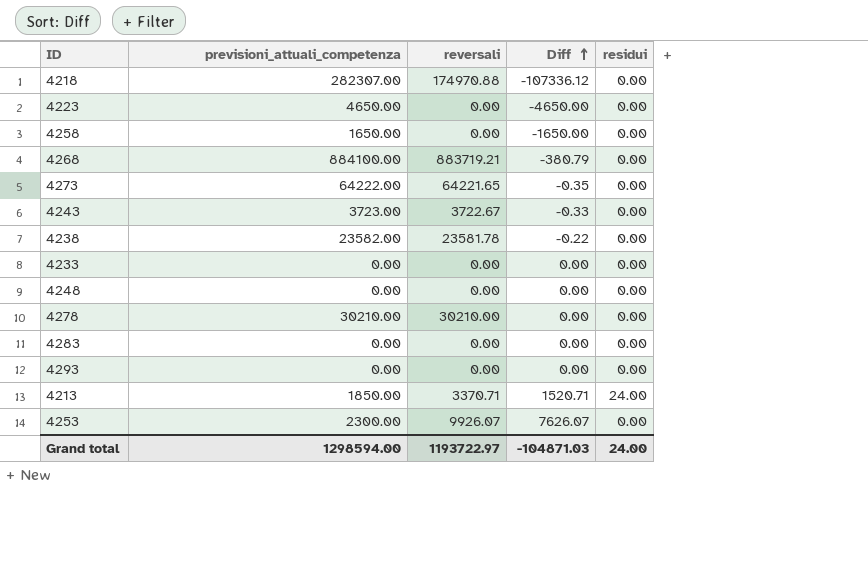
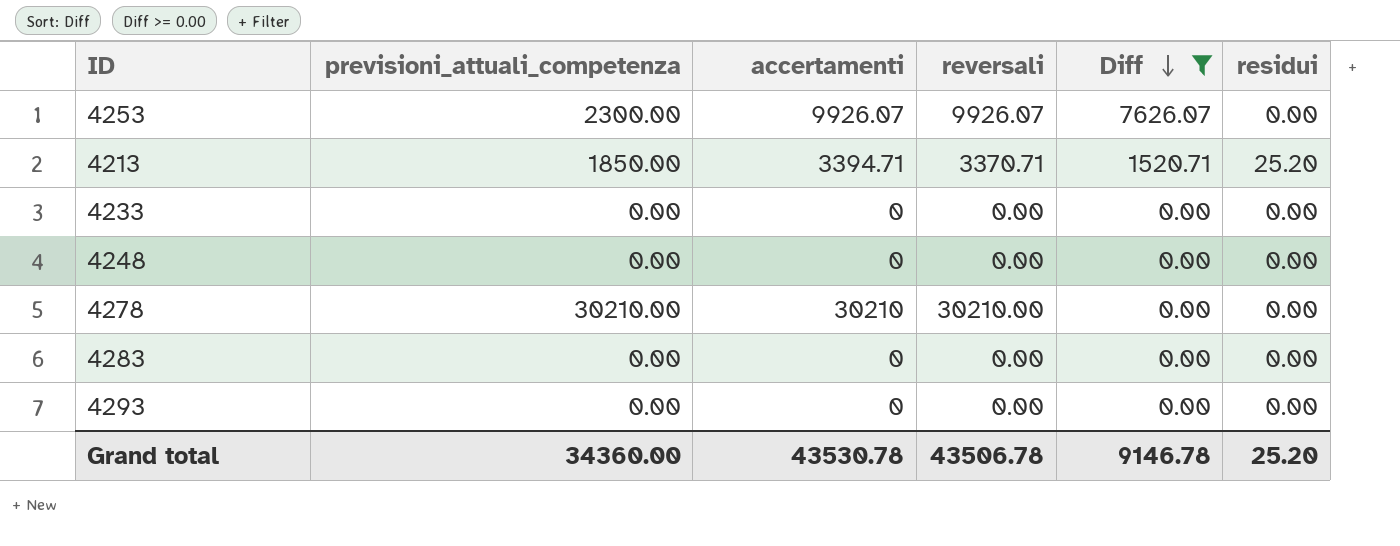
filter: none -> Diff >= 0.00
row order: Diff ascending -> Diff descending
column accertamenti | position: none -> 3
4213 | residui: 24.00 -> 25.20
Grand total | previsioni_attuali_competenza: 1298594.00 -> 34360.00
Grand total | reversali: 1193722.97 -> 43506.78
Grand total | Diff: -104871.03 -> 9146.78
Grand total | residui: 24.00 -> 25.20

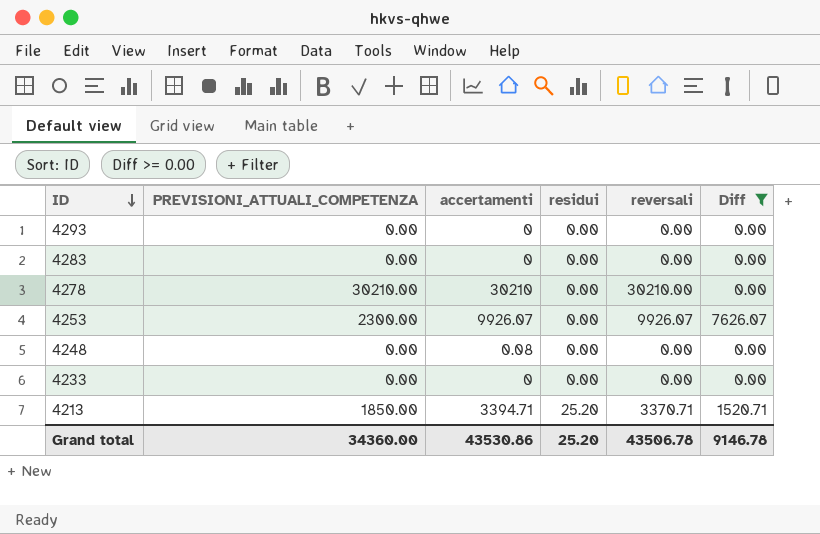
row order: Diff descending -> ID descending
column name: previsioni_attuali_competenza -> PREVISIONI_ATTUALI_COMPETENZA
column residui | position: 6 -> 4
4248 | accertamenti: 0 -> 0.08
Grand total | accertamenti: 43530.78 -> 43530.86

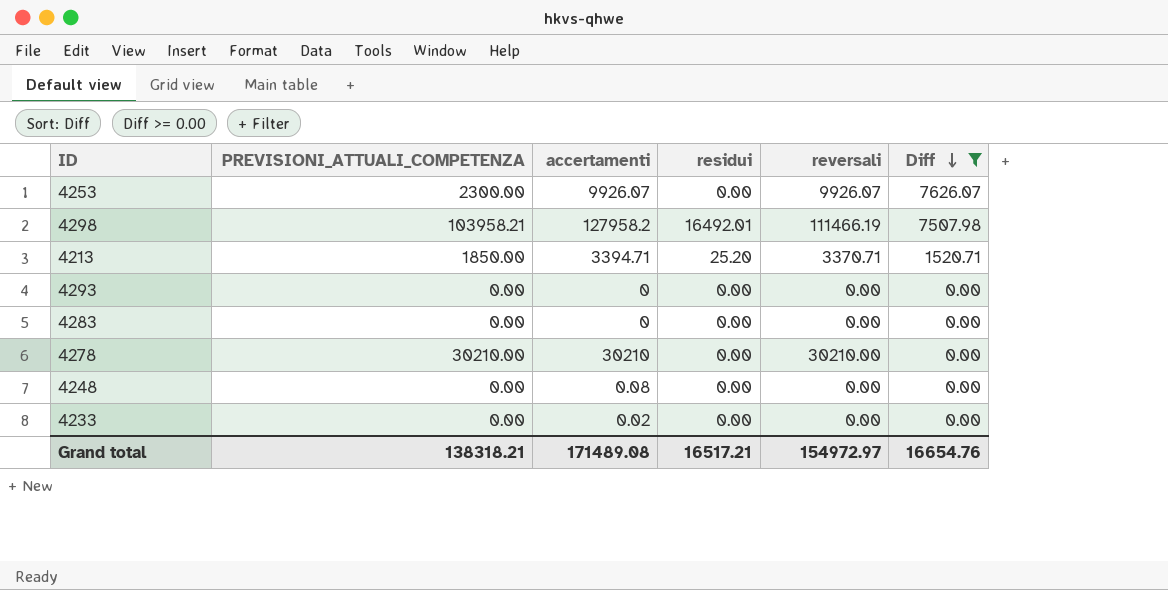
row order: ID descending -> Diff descending
row 4298: none -> 103958.21 | 127958.2 | 16492.01 | 111466.19 | 7507.98
4233 | accertamenti: 0 -> 0.02
Grand total | PREVISIONI_ATTUALI_COMPETENZA: 34360.00 -> 138318.21
Grand total | accertamenti: 43530.86 -> 171489.08
Grand total | residui: 25.20 -> 16517.21
Grand total | reversali: 43506.78 -> 154972.97
Grand total | Diff: 9146.78 -> 16654.76

